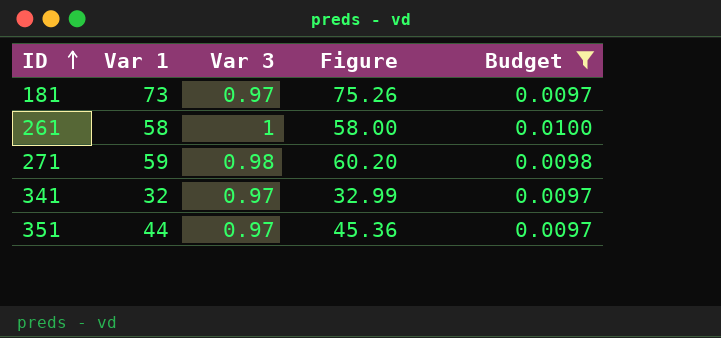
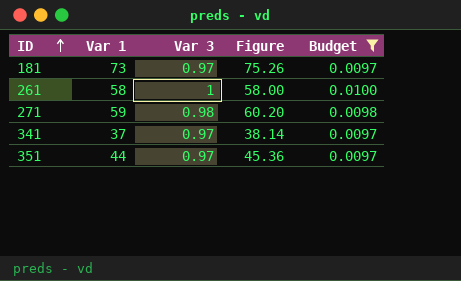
341 | Var 1: 32 -> 37
341 | Figure: 32.99 -> 38.14

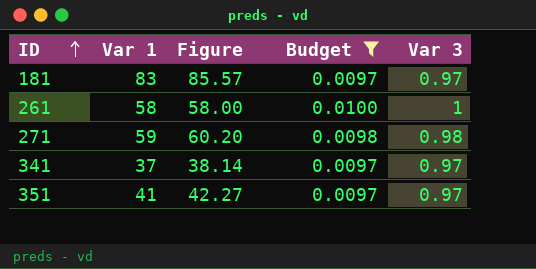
column Var 3 | position: 3 -> 5
181 | Var 1: 73 -> 83
181 | Figure: 75.26 -> 85.57
351 | Var 1: 44 -> 41
351 | Figure: 45.36 -> 42.27

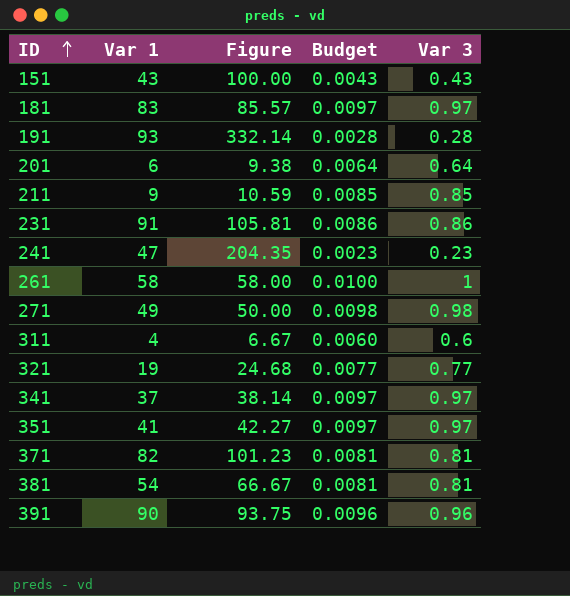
filter: Budget >= 0.0097 -> none
271 | Var 1: 59 -> 49
271 | Figure: 60.20 -> 50.00

